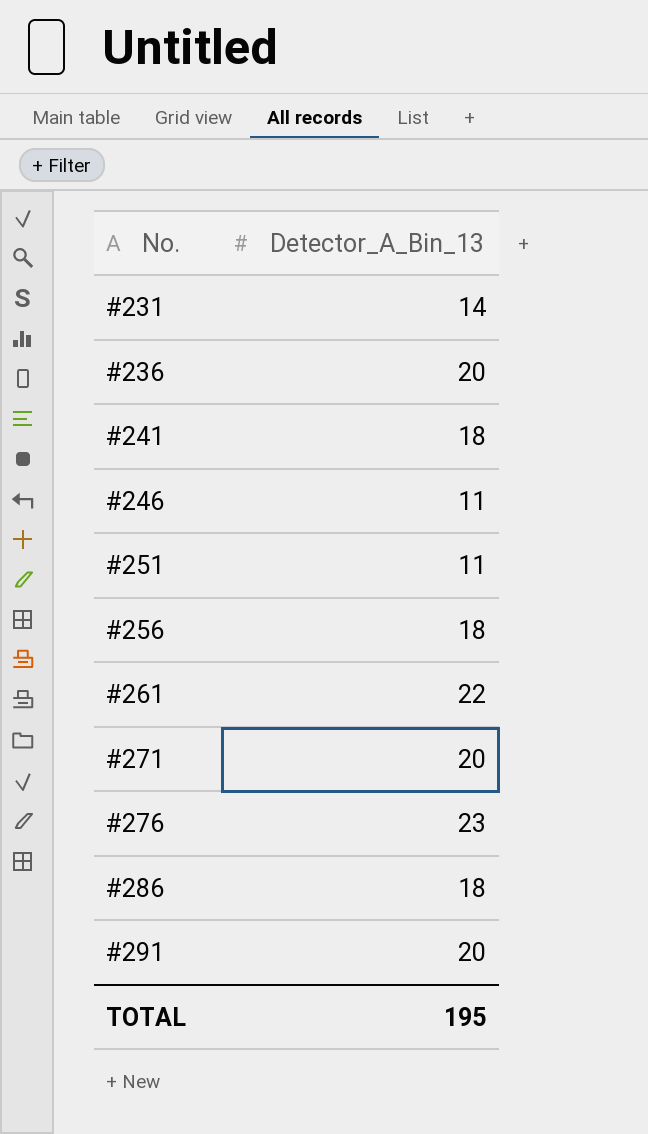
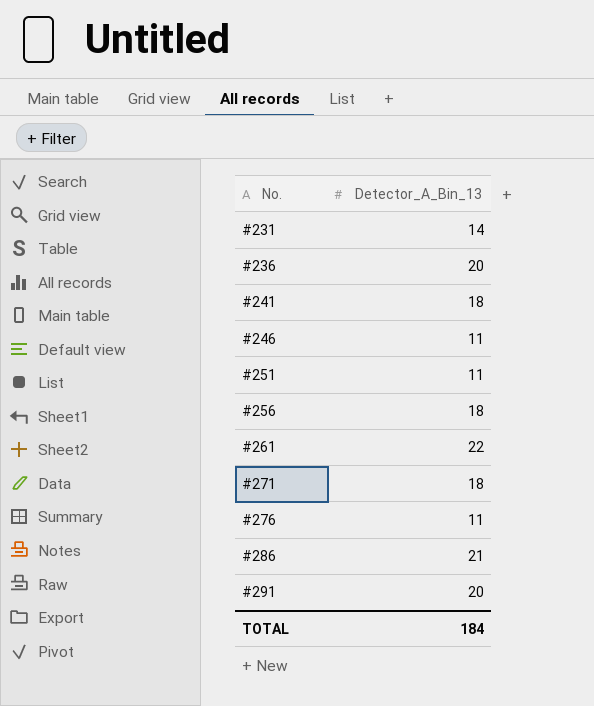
#271 | Detector_A_Bin_13: 20 -> 18
#276 | Detector_A_Bin_13: 23 -> 11
#286 | Detector_A_Bin_13: 18 -> 21
TOTAL | Detector_A_Bin_13: 195 -> 184

